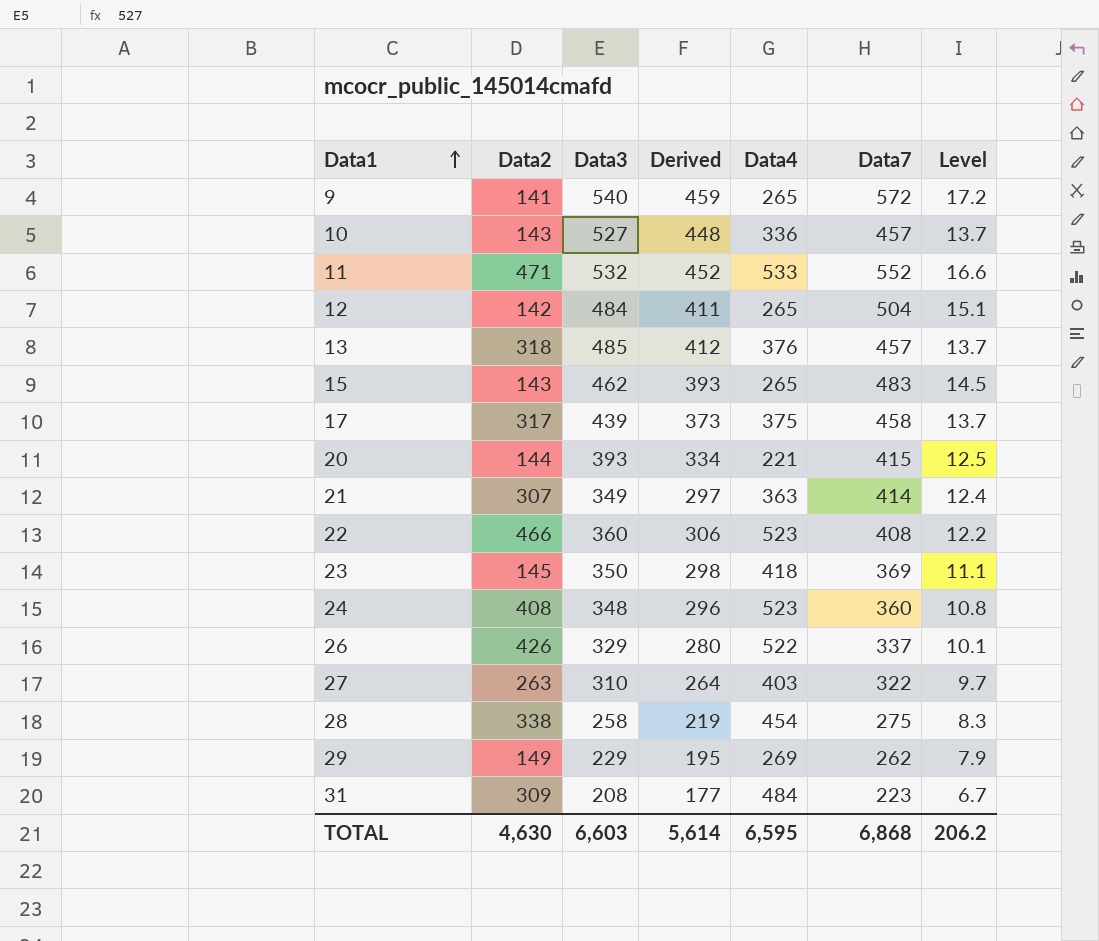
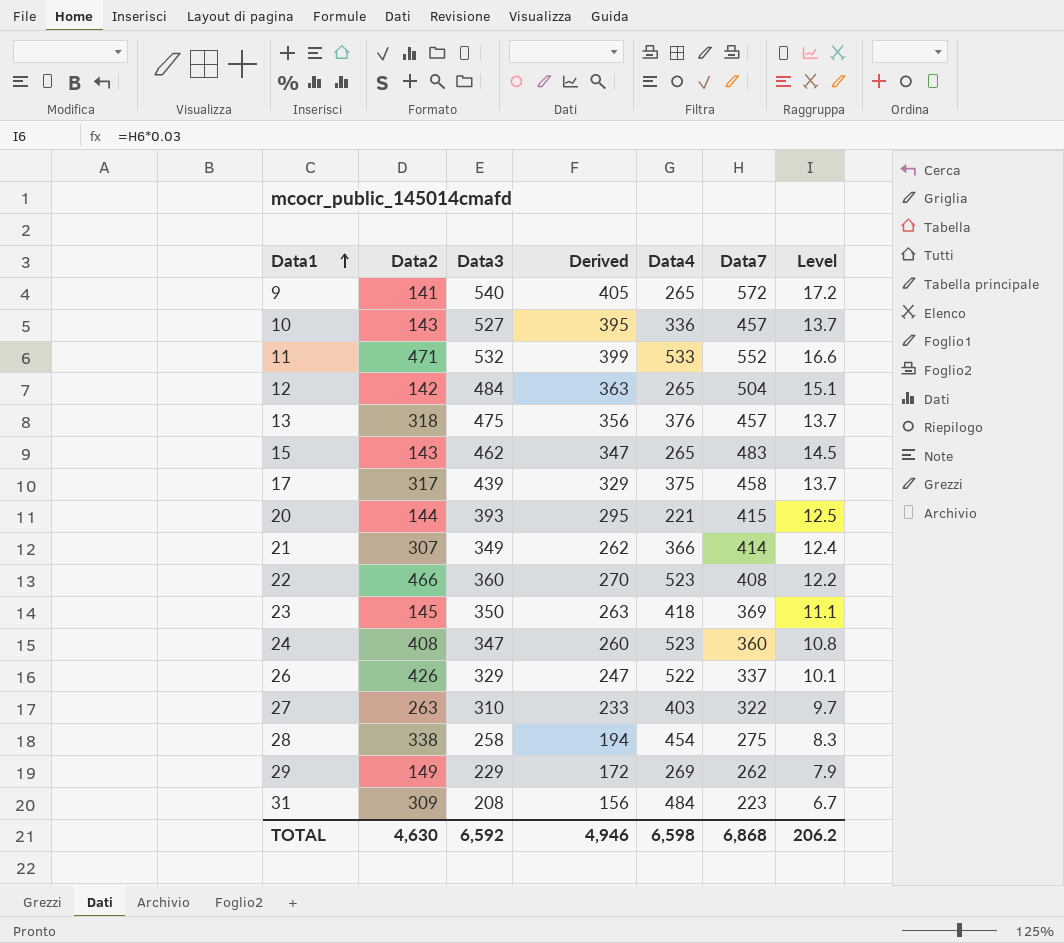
column Derived | formula: [Data3] * 0.85 -> [Data3] * 0.75
13 | Data3: 485 -> 475
21 | Data4: 363 -> 366
24 | Data3: 348 -> 347
TOTAL | Data3: 6,603 -> 6,592
TOTAL | Derived: 5,614 -> 4,946
TOTAL | Data4: 6,595 -> 6,598

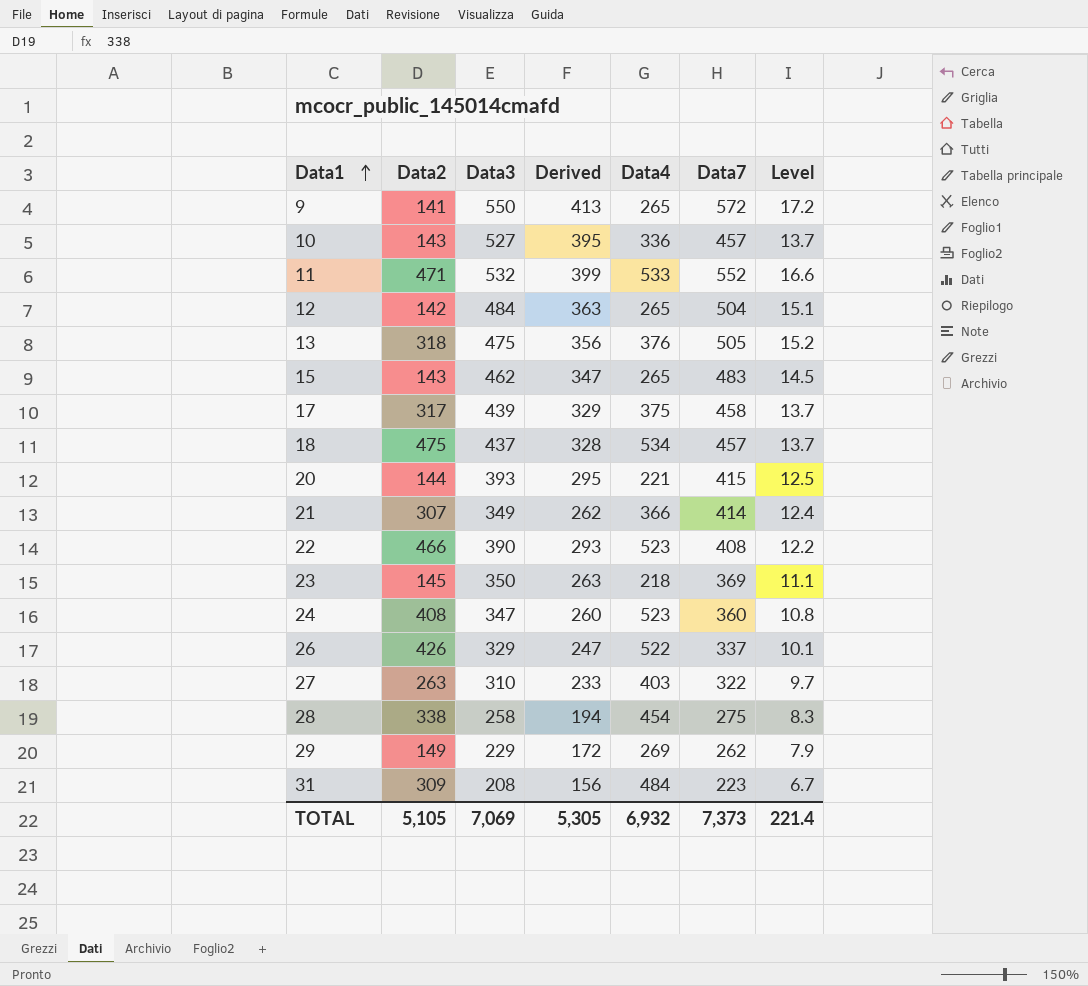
9 | Data3: 540 -> 550
9 | Derived: 405 -> 413
13 | Data7: 457 -> 505
13 | Level: 13.7 -> 15.2
row 18: none -> 475 | 437 | 328 | 534 | 457 | 13.7
22 | Data3: 360 -> 390
22 | Derived: 270 -> 293
23 | Data4: 418 -> 218
TOTAL | Data2: 4,630 -> 5,105
TOTAL | Data3: 6,592 -> 7,069
TOTAL | Derived: 4,946 -> 5,305
TOTAL | Data4: 6,598 -> 6,932
TOTAL | Data7: 6,868 -> 7,373
TOTAL | Level: 206.2 -> 221.4

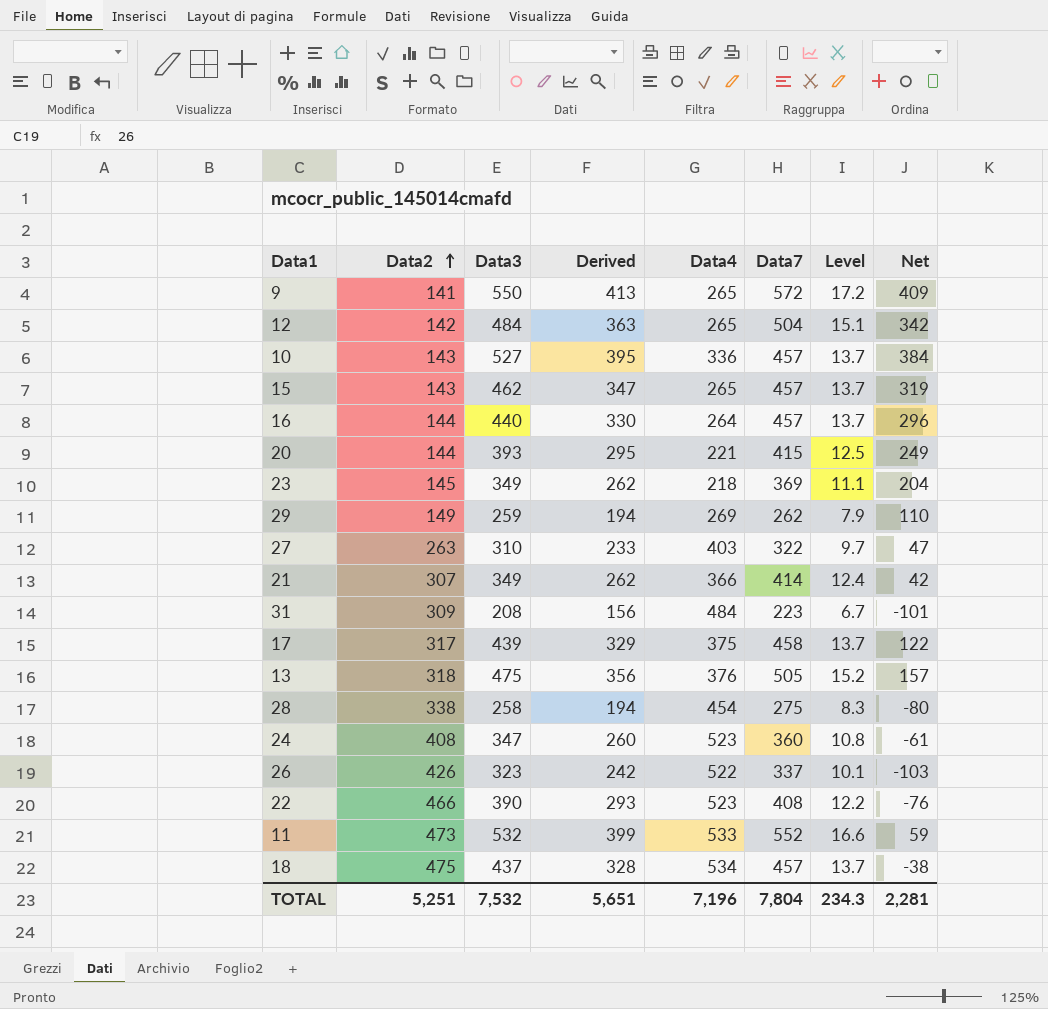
row order: Data1 ascending -> Data2 ascending
column Net | formula: none -> [Data3] - [Data2]
15 | Data7: 483 -> 457
15 | Level: 14.5 -> 13.7
row 16: none -> 144 | 440 | 330 | 264 | 457 | 13.7 | 296
23 | Data3: 350 -> 349
23 | Derived: 263 -> 262
29 | Data3: 229 -> 259
29 | Derived: 172 -> 194
26 | Data3: 329 -> 323
26 | Derived: 247 -> 242
11 | Data2: 471 -> 473
TOTAL | Data2: 5,105 -> 5,251
TOTAL | Data3: 7,069 -> 7,532
TOTAL | Derived: 5,305 -> 5,651
TOTAL | Data4: 6,932 -> 7,196
TOTAL | Data7: 7,373 -> 7,804
TOTAL | Level: 221.4 -> 234.3

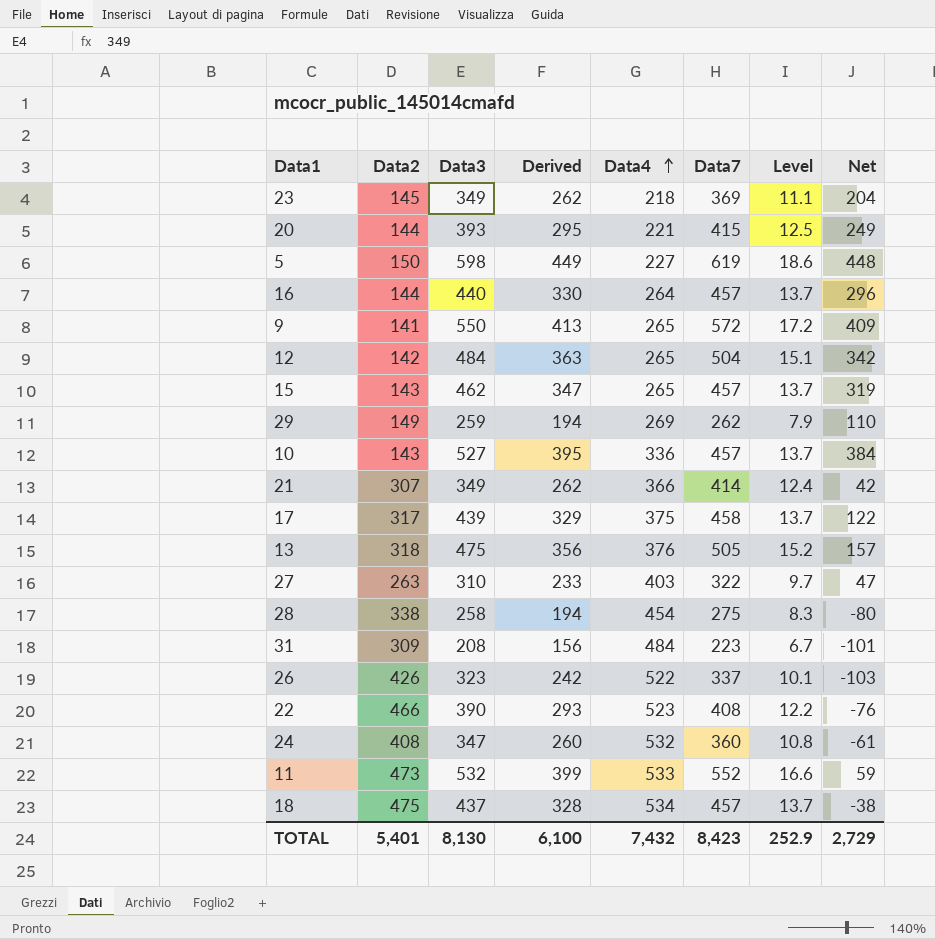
row order: Data2 ascending -> Data4 ascending
row 5: none -> 150 | 598 | 449 | 227 | 619 | 18.6 | 448
24 | Data4: 523 -> 532
TOTAL | Data2: 5,251 -> 5,401
TOTAL | Data3: 7,532 -> 8,130
TOTAL | Derived: 5,651 -> 6,100
TOTAL | Data4: 7,196 -> 7,432
TOTAL | Data7: 7,804 -> 8,423
TOTAL | Level: 234.3 -> 252.9
TOTAL | Net: 2,281 -> 2,729

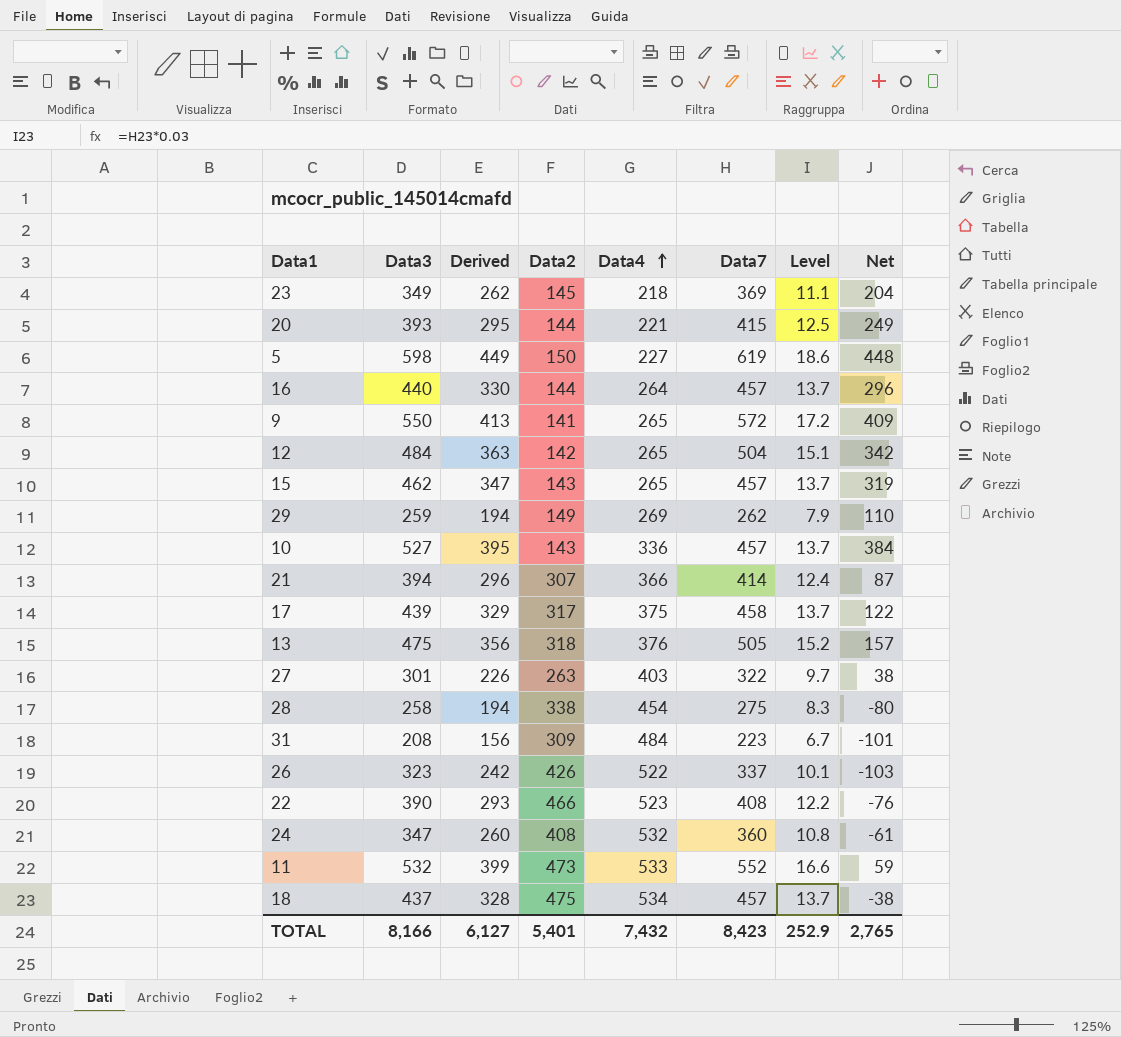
column Data2 | position: 2 -> 4
21 | Data3: 349 -> 394
21 | Derived: 262 -> 296
21 | Net: 42 -> 87
27 | Data3: 310 -> 301
27 | Derived: 233 -> 226
27 | Net: 47 -> 38
TOTAL | Data3: 8,130 -> 8,166
TOTAL | Derived: 6,100 -> 6,127
TOTAL | Net: 2,729 -> 2,765

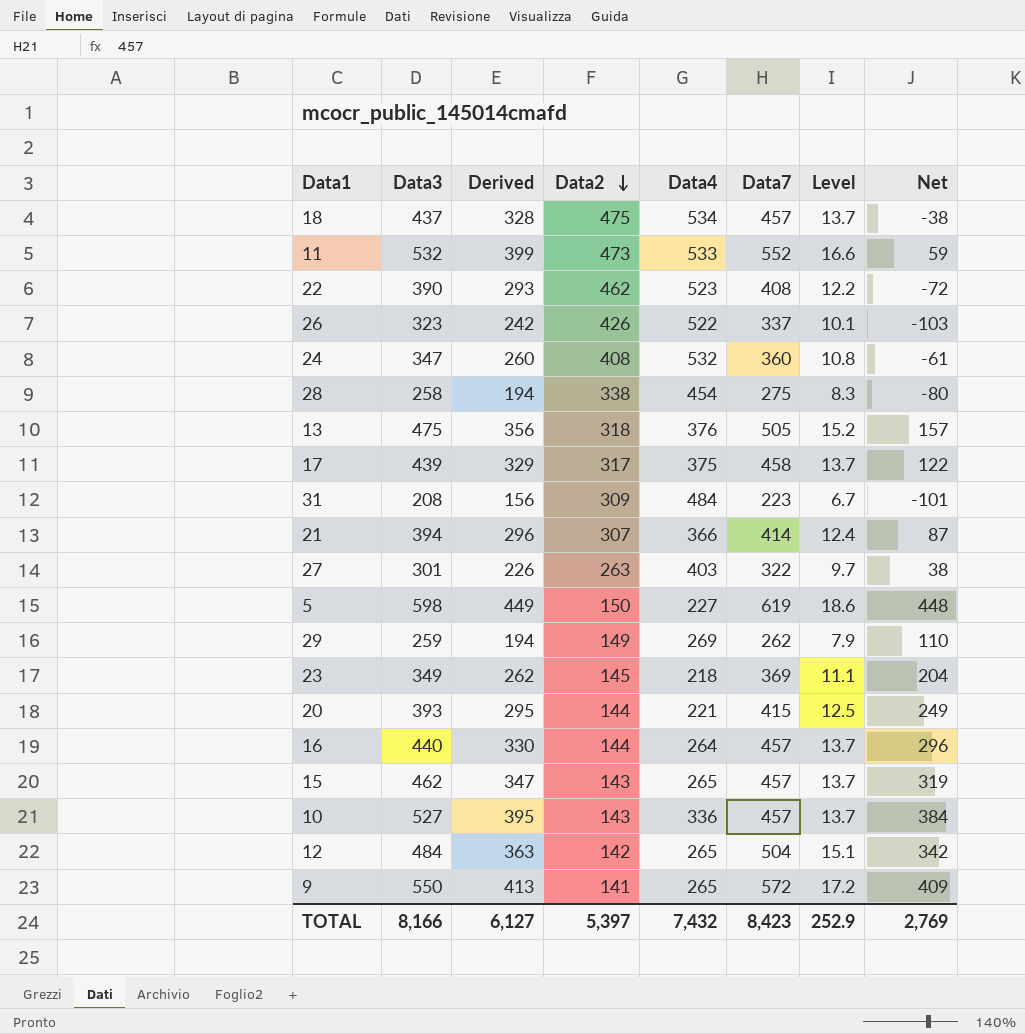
row order: Data4 ascending -> Data2 descending
22 | Data2: 466 -> 462
22 | Net: -76 -> -72
TOTAL | Data2: 5,401 -> 5,397
TOTAL | Net: 2,765 -> 2,769

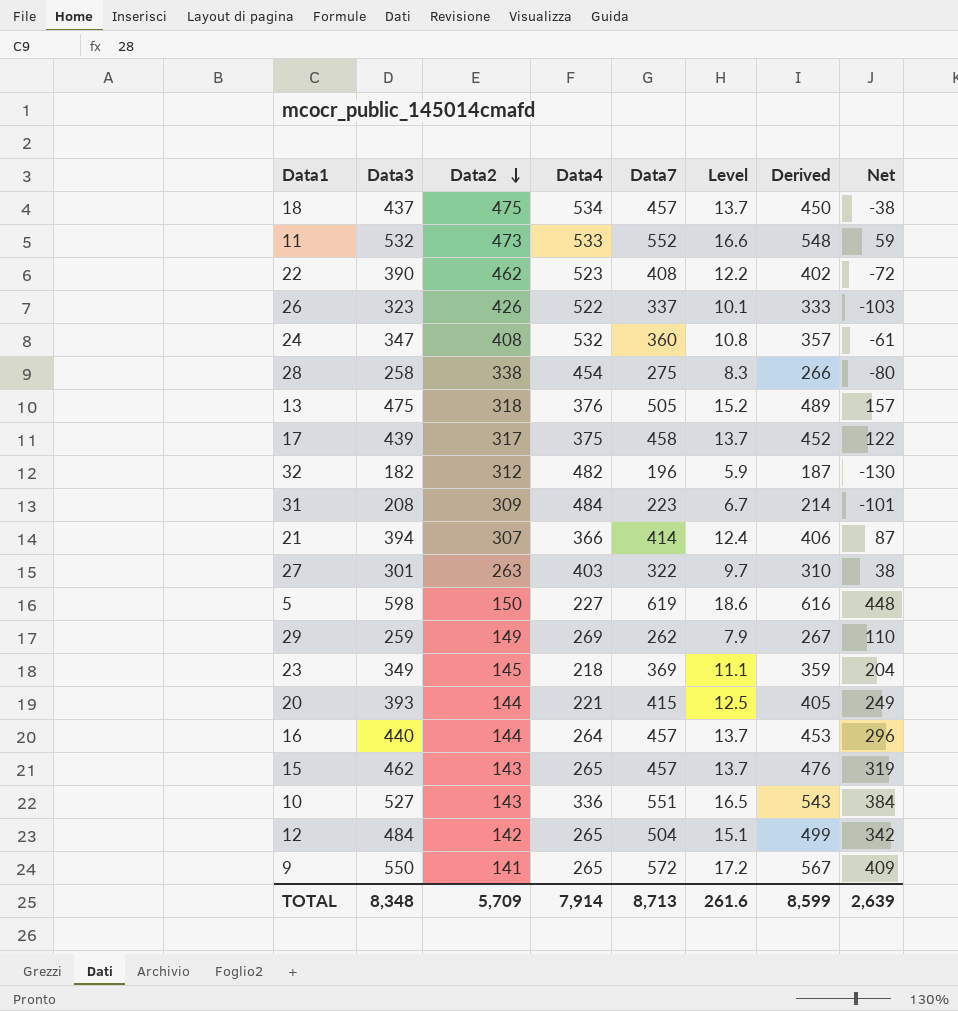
column Derived | formula: [Data3] * 0.75 -> [Data3] * 1.03
column Derived | position: 3 -> 7
row 32: none -> 182 | 312 | 482 | 196 | 5.9 | 187 | -130
10 | Data7: 457 -> 551
10 | Level: 13.7 -> 16.5
TOTAL | Data3: 8,166 -> 8,348
TOTAL | Data2: 5,397 -> 5,709
TOTAL | Data4: 7,432 -> 7,914
TOTAL | Data7: 8,423 -> 8,713
TOTAL | Level: 252.9 -> 261.6
TOTAL | Derived: 6,127 -> 8,599
TOTAL | Net: 2,769 -> 2,639

